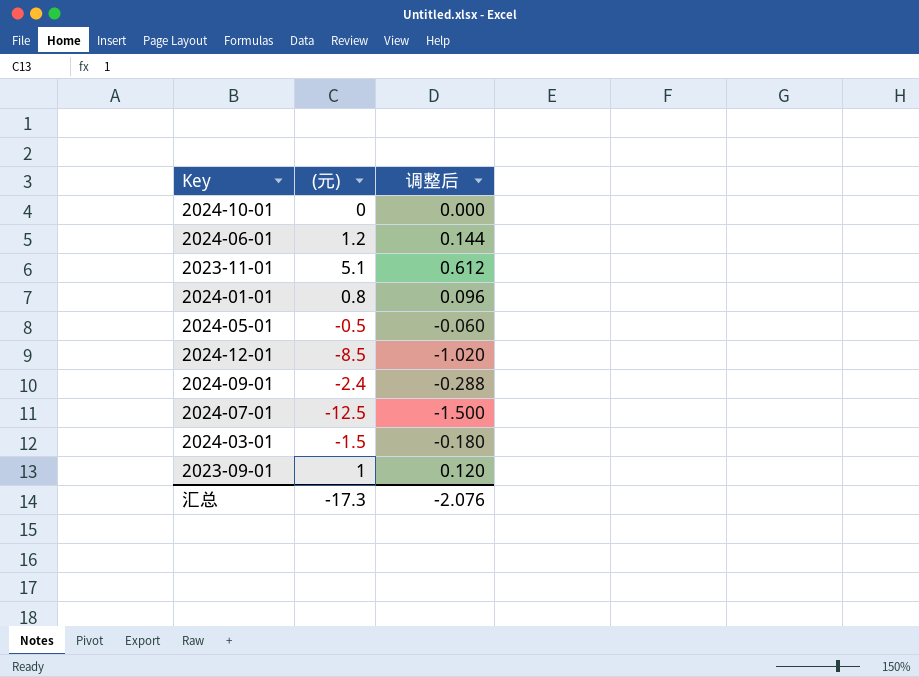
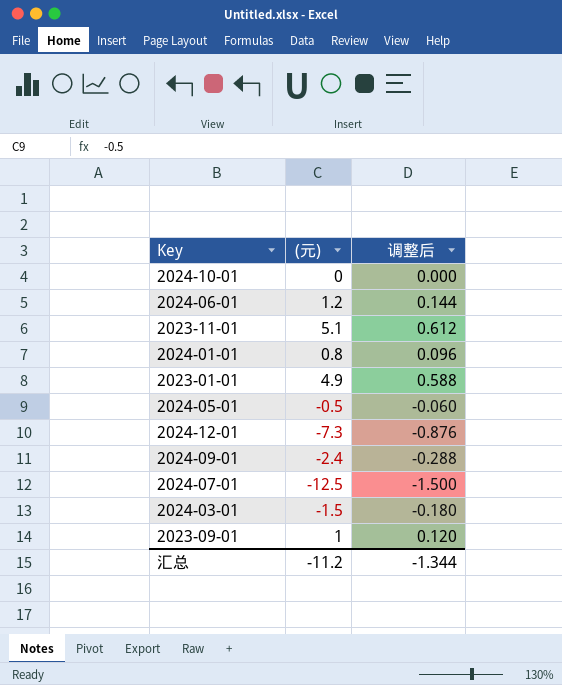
row 2023-01-01: none -> 4.9 | 0.588
2024-12-01 | (元): -8.5 -> -7.3
2024-12-01 | 调整后: -1.020 -> -0.876
汇总 | (元): -17.3 -> -11.2
汇总 | 调整后: -2.076 -> -1.344

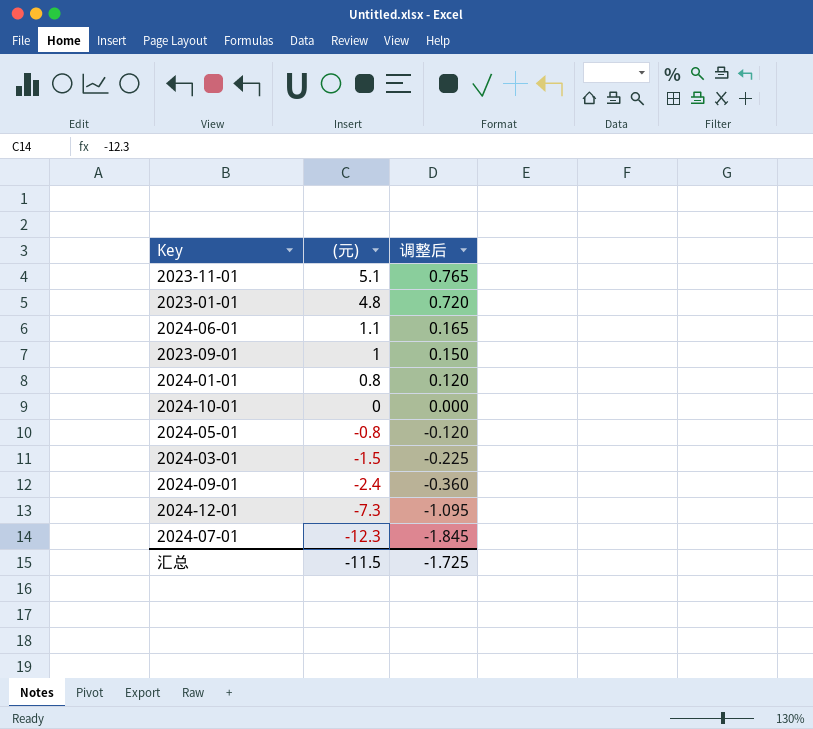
row order: none -> (元) descending
column 调整后 | formula: [(元)] * 0.12 -> [(元)] * 0.15
2023-01-01 | (元): 4.9 -> 4.8
2024-06-01 | (元): 1.2 -> 1.1
2024-05-01 | (元): -0.5 -> -0.8
2024-07-01 | (元): -12.5 -> -12.3
汇总 | (元): -11.2 -> -11.5
汇总 | 调整后: -1.344 -> -1.725

